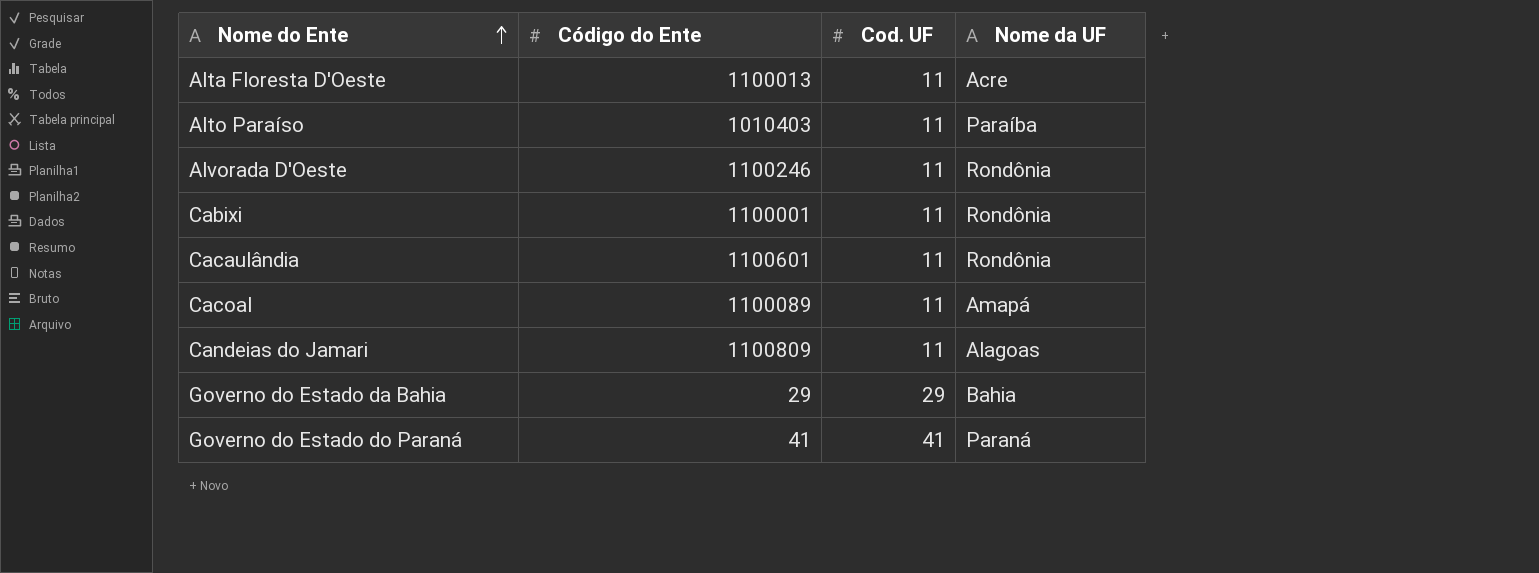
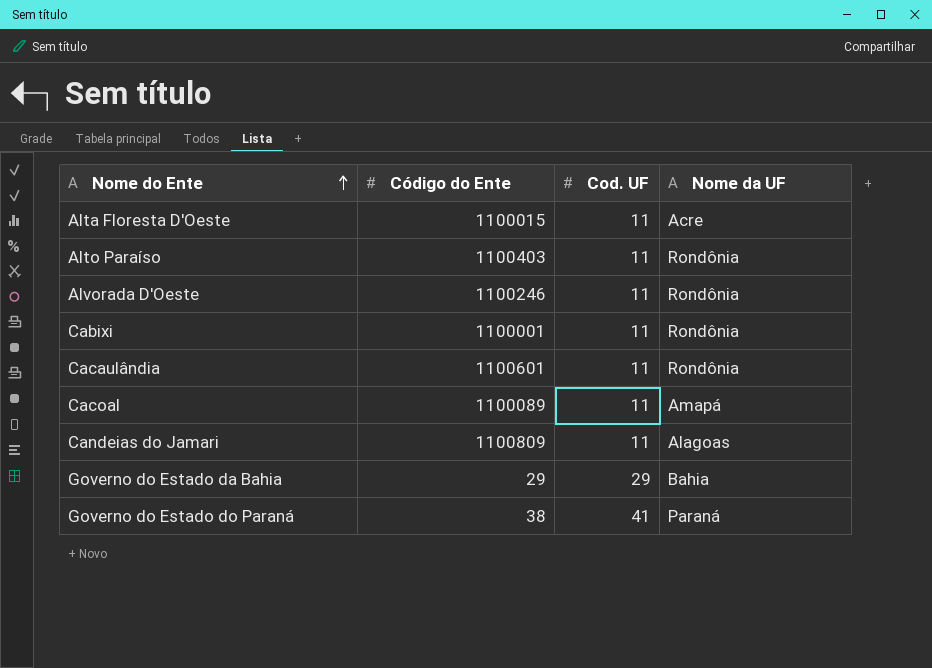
Alta Floresta D'Oeste | Código do Ente: 1100013 -> 1100015
Alto Paraíso | Código do Ente: 1010403 -> 1100403
Alto Paraíso | Nome da UF: Paraíba -> Rondônia
Governo do Estado do Paraná | Código do Ente: 41 -> 38

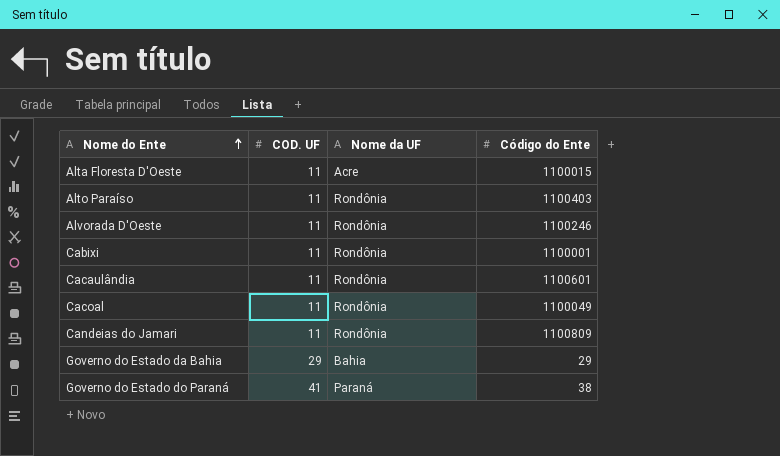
column name: Cod. UF -> COD. UF
column Código do Ente | position: 2 -> 4
Cacoal | Nome da UF: Amapá -> Rondônia
Cacoal | Código do Ente: 1100089 -> 1100049
Candeias do Jamari | Nome da UF: Alagoas -> Rondônia

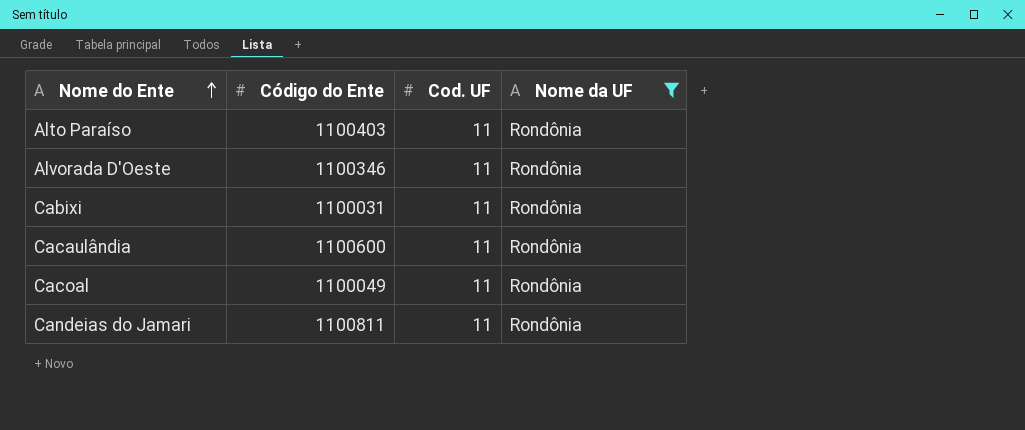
filter: none -> Nome da UF = Rondônia
column Código do Ente | position: 4 -> 2
column name: COD. UF -> Cod. UF
Alvorada D'Oeste | Código do Ente: 1100246 -> 1100346
Cabixi | Código do Ente: 1100001 -> 1100031
Cacaulândia | Código do Ente: 1100601 -> 1100600
Candeias do Jamari | Código do Ente: 1100809 -> 1100811

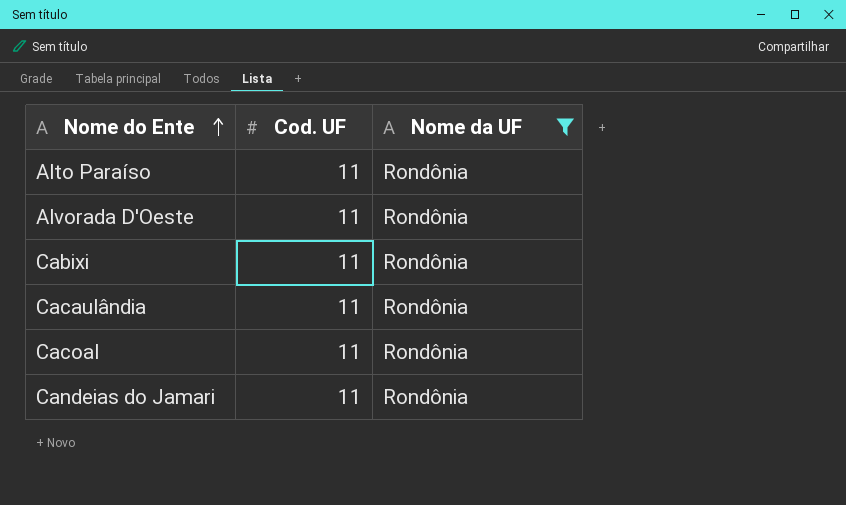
column Código do Ente | position: 2 -> none

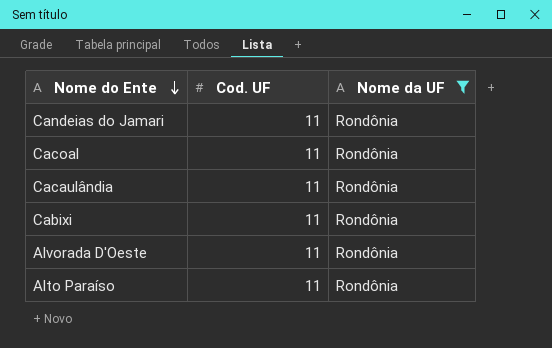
row order: Nome do Ente ascending -> Nome do Ente descending

